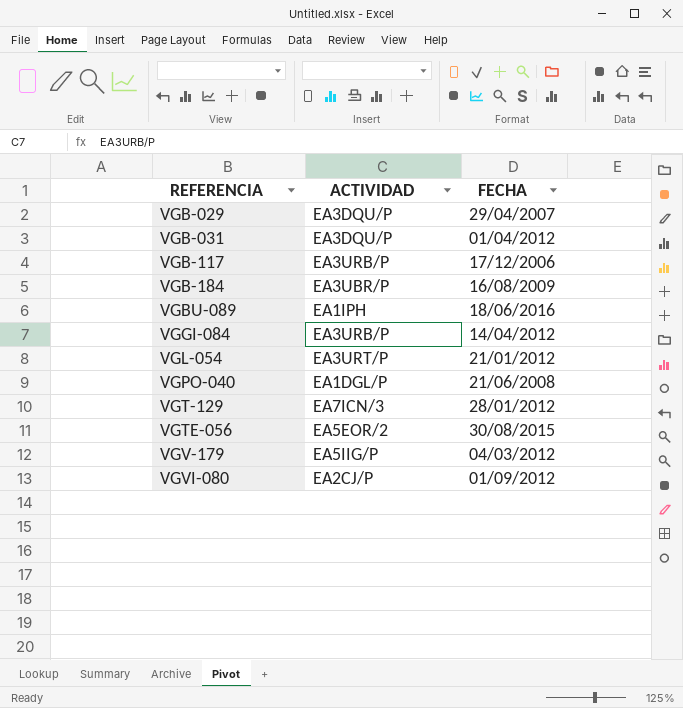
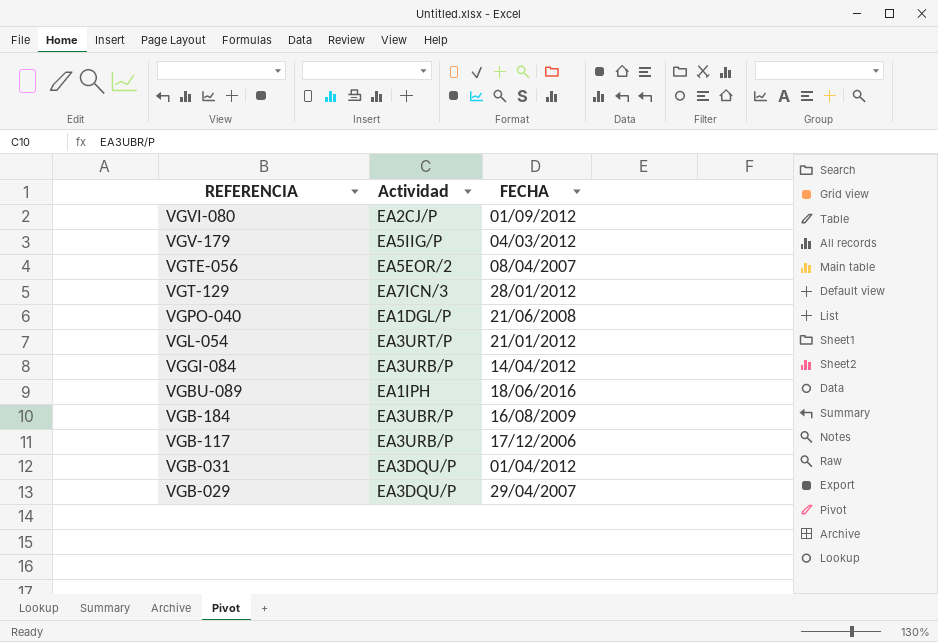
row order: REFERENCIA ascending -> REFERENCIA descending
column name: ACTIVIDAD -> Actividad
VGTE-056 | FECHA: 30/08/2015 -> 08/04/2007

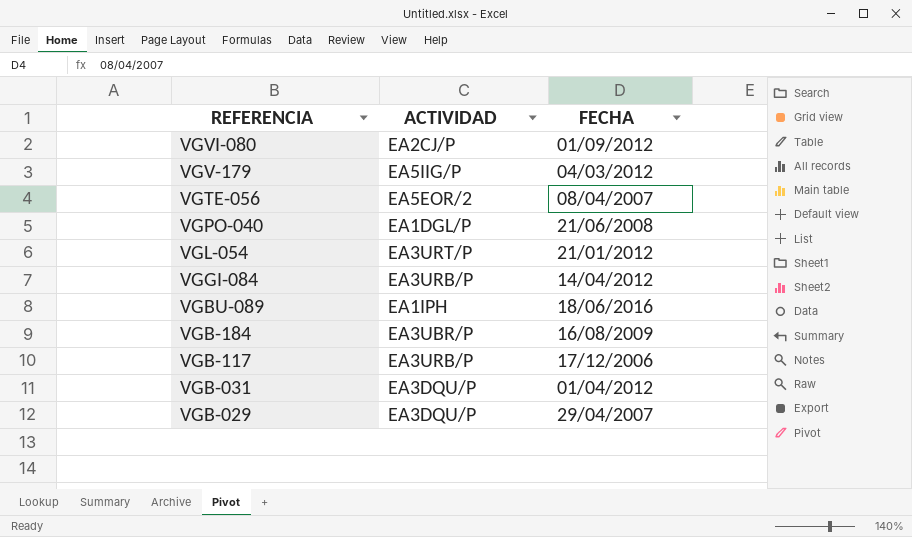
column name: Actividad -> ACTIVIDAD
row VGT-129: EA7ICN/3 | 28/01/2012 -> none

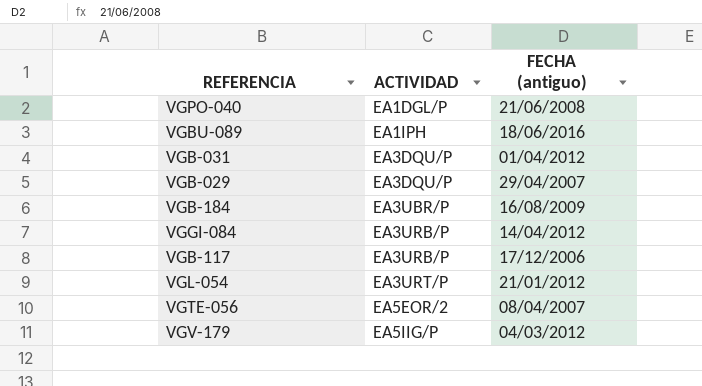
row order: REFERENCIA descending -> ACTIVIDAD ascending
column name: FECHA -> FECHA (antiguo)
row VGVI-080: EA2CJ/P | 01/09/2012 -> none

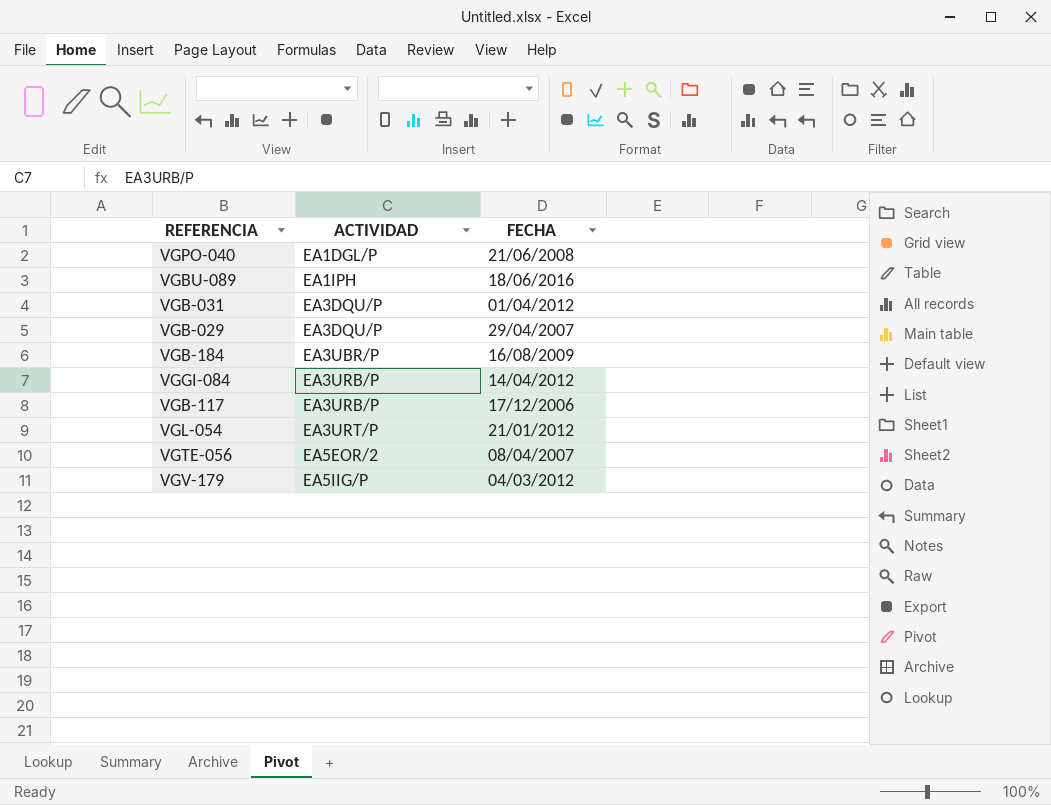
column name: FECHA (antiguo) -> FECHA

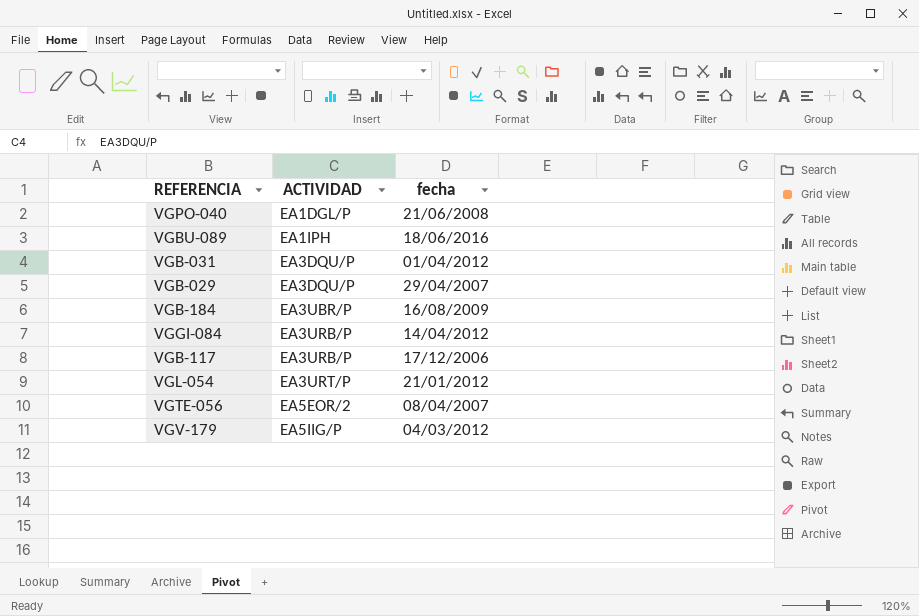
column name: FECHA -> fecha

